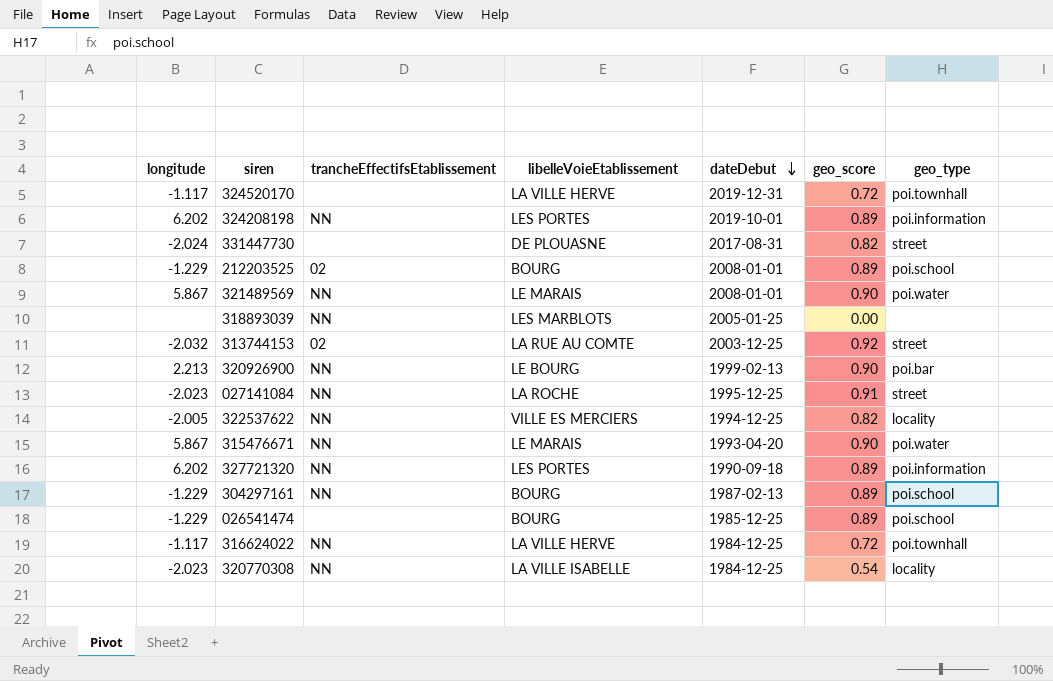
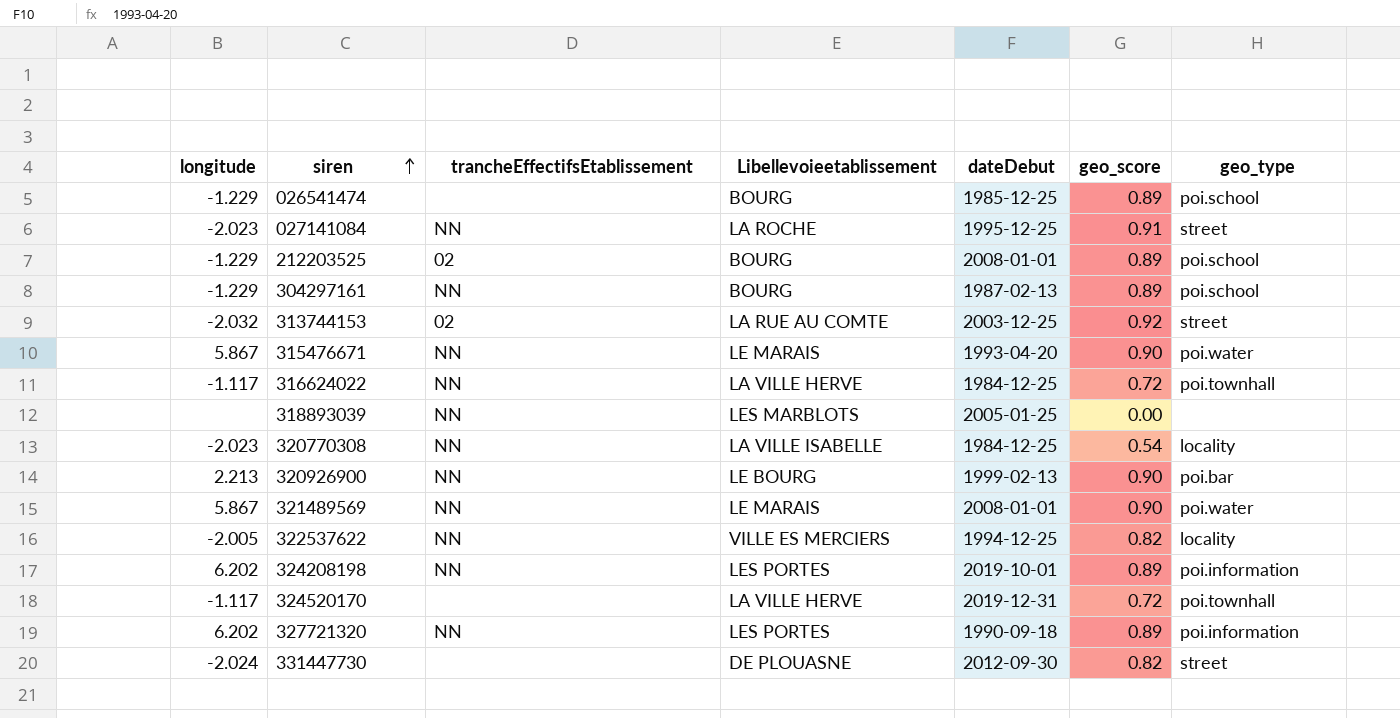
row order: dateDebut descending -> siren ascending
column name: libelleVoieEtablissement -> Libellevoieetablissement
331447730 | dateDebut: 2017-08-31 -> 2012-09-30

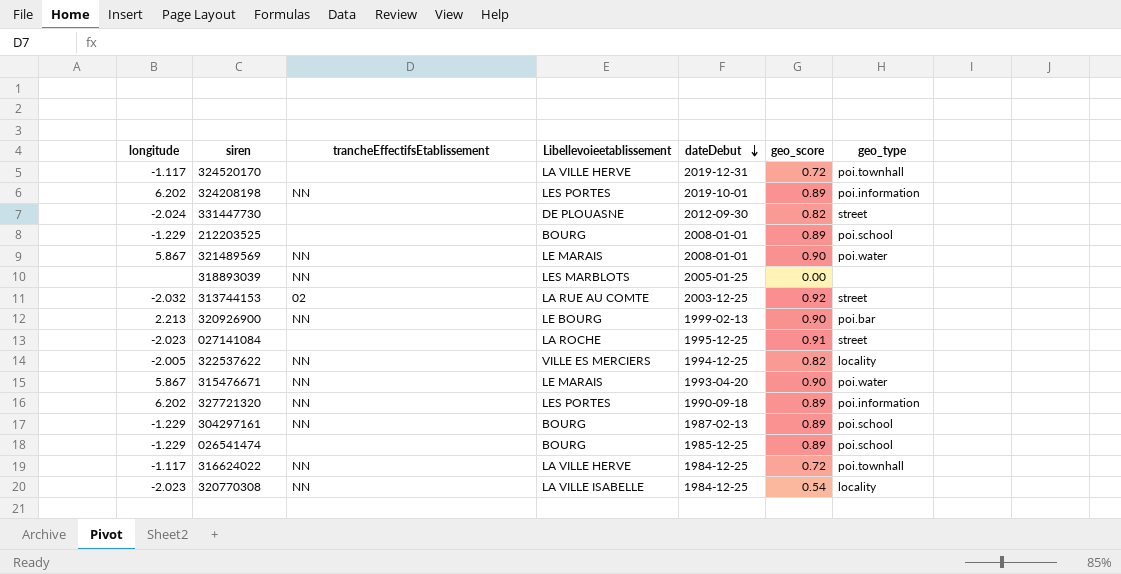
row order: siren ascending -> dateDebut descending
212203525 | trancheEffectifsEtablissement: 02 -> none
027141084 | trancheEffectifsEtablissement: NN -> none

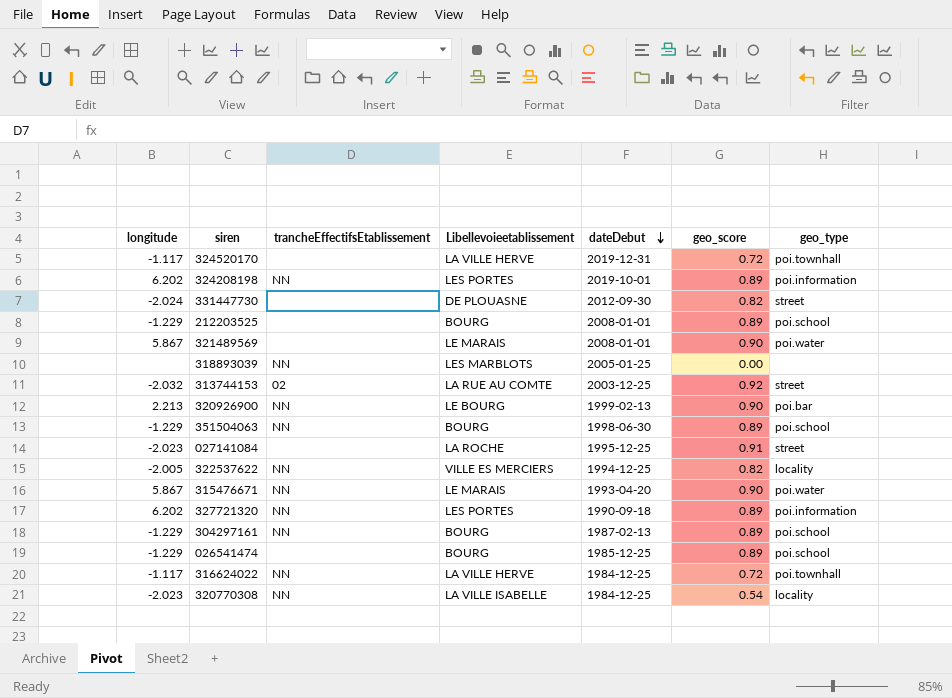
321489569 | trancheEffectifsEtablissement: NN -> none
row 351504063: none -> -1.229 | NN | BOURG | 1998-06-30 | 0.89 | poi.school

